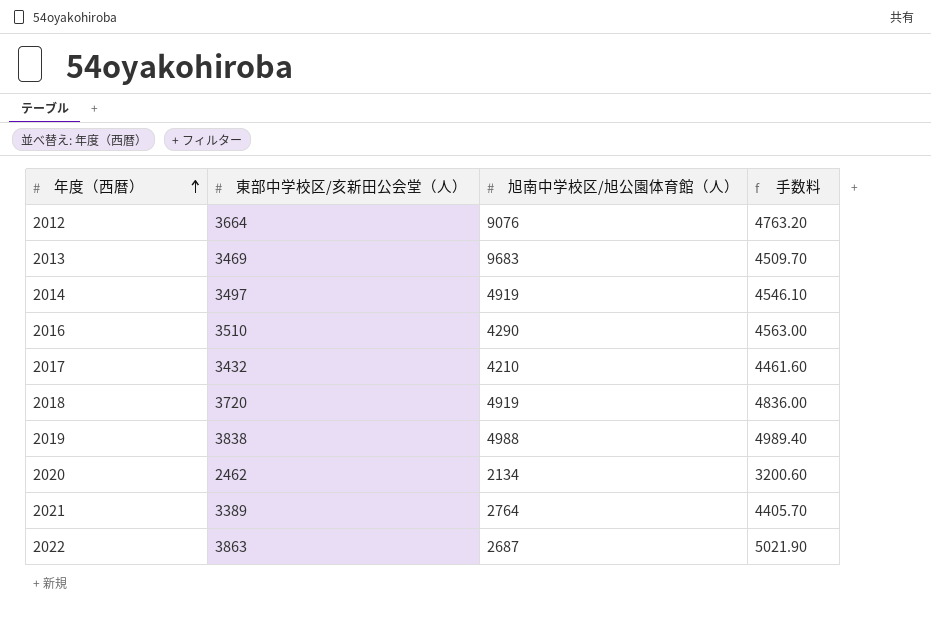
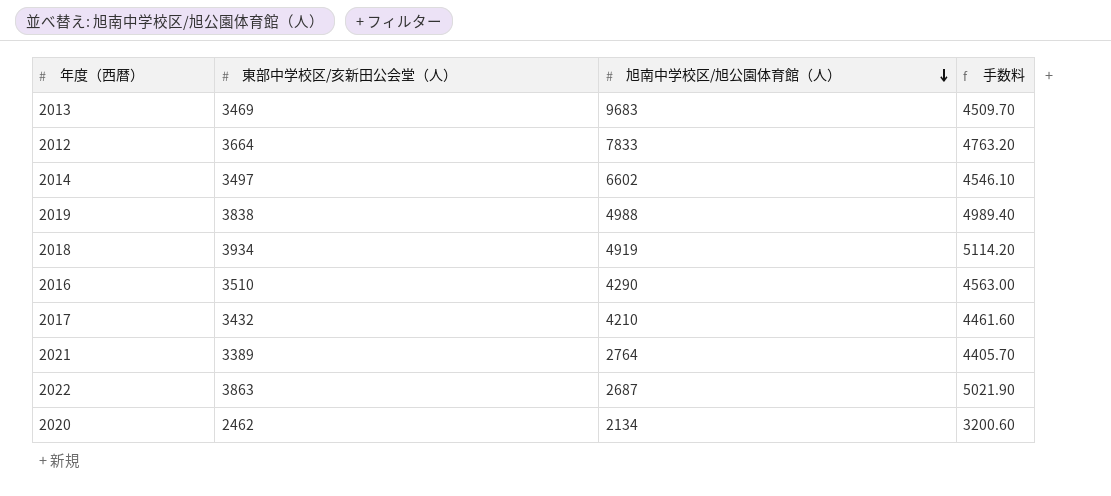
row order: 年度（西暦） ascending -> 旭南中学校区/旭公園体育館（人） descending
2012 | 旭南中学校区/旭公園体育館（人）: 9076 -> 7833
2014 | 旭南中学校区/旭公園体育館（人）: 4919 -> 6602
2018 | 東部中学校区/亥新田公会堂（人）: 3720 -> 3934
2018 | 手数料: 4836.00 -> 5114.20

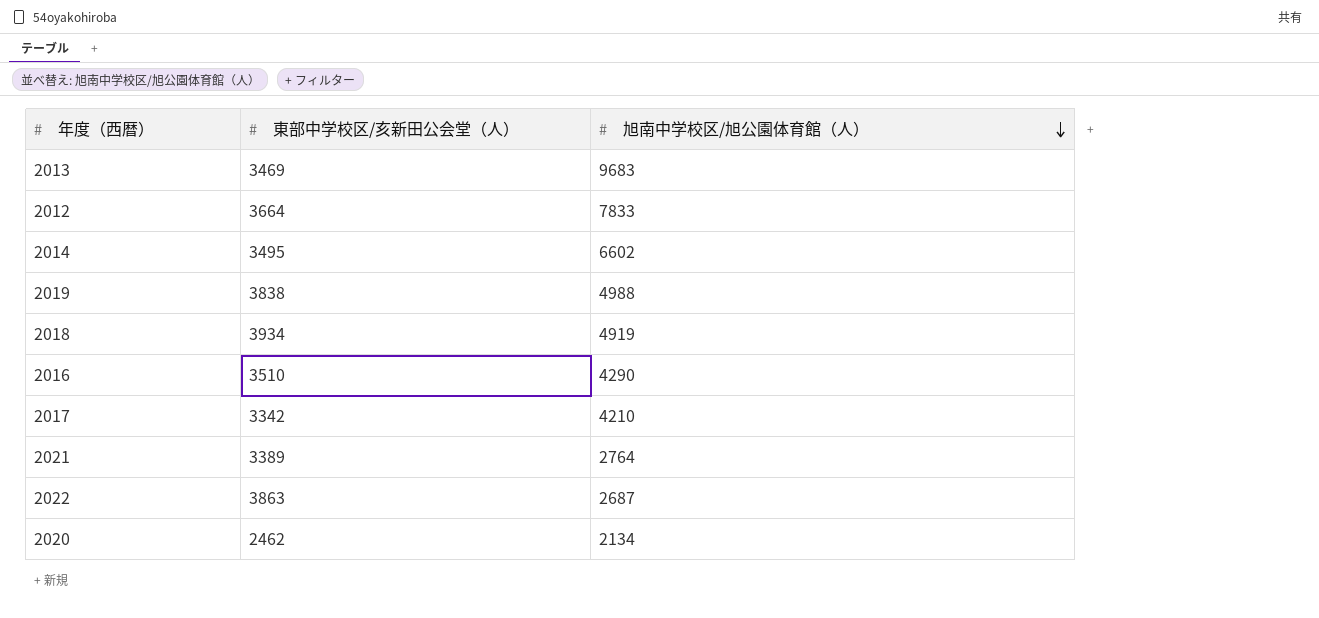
column 手数料 | formula: [東部中学校区/亥新田公会堂（人）] * 1.3 -> none
2014 | 東部中学校区/亥新田公会堂（人）: 3497 -> 3495
2017 | 東部中学校区/亥新田公会堂（人）: 3432 -> 3342

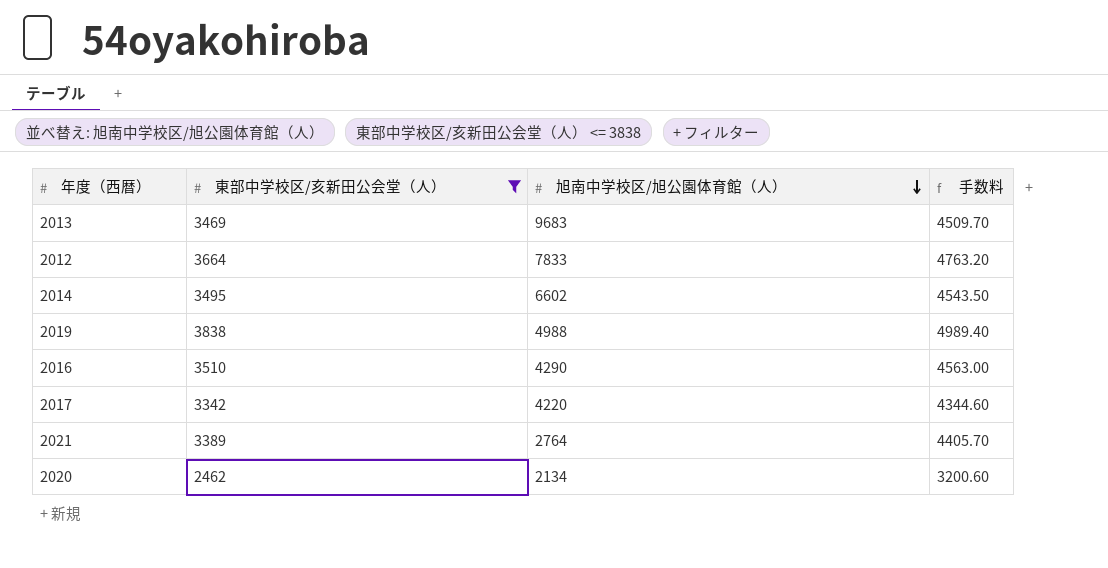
filter: none -> 東部中学校区/亥新田公会堂（人） <= 3838
column 手数料 | formula: none -> [東部中学校区/亥新田公会堂（人）] * 1.3
2017 | 旭南中学校区/旭公園体育館（人）: 4210 -> 4220

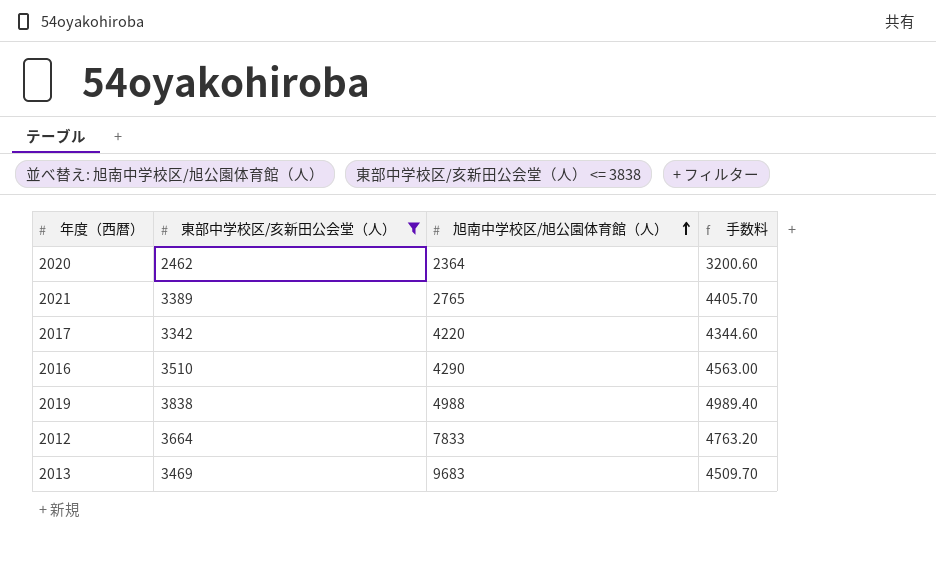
row order: 旭南中学校区/旭公園体育館（人） descending -> 旭南中学校区/旭公園体育館（人） ascending
row 2014: 3495 | 6602 | 4543.50 -> none
2020 | 旭南中学校区/旭公園体育館（人）: 2134 -> 2364
2021 | 旭南中学校区/旭公園体育館（人）: 2764 -> 2765

